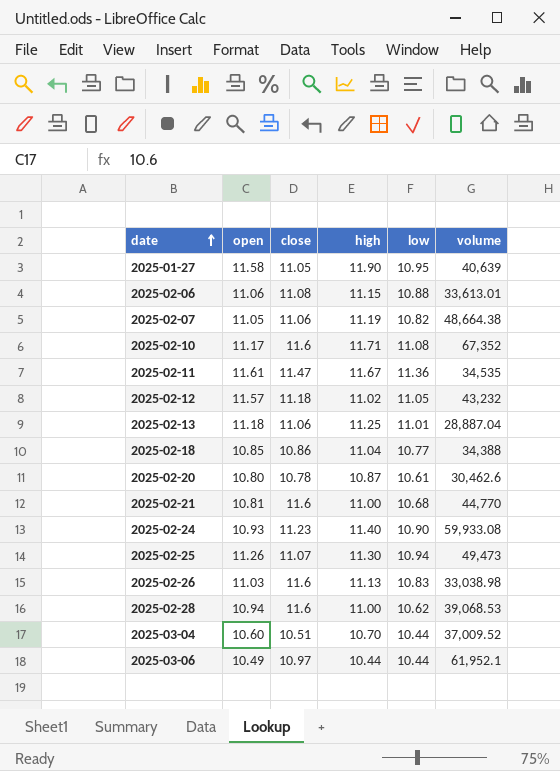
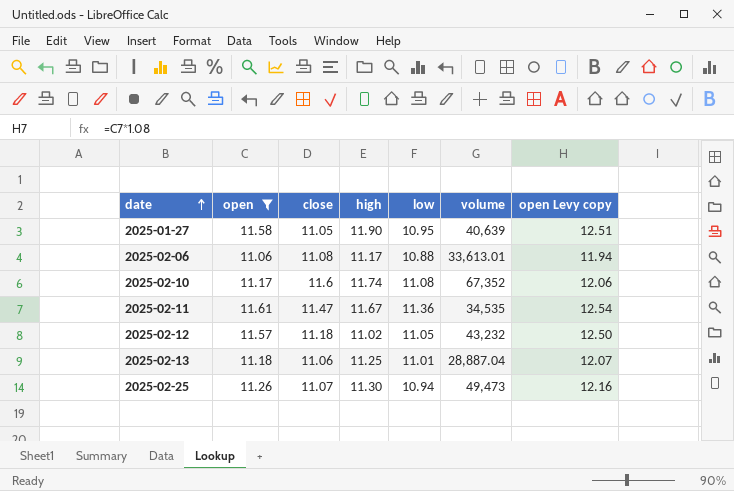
filter: none -> open >= 11.06
column open Levy copy | formula: none -> [open] * 1.08
2025-02-06 | high: 11.15 -> 11.17
2025-02-10 | high: 11.71 -> 11.74

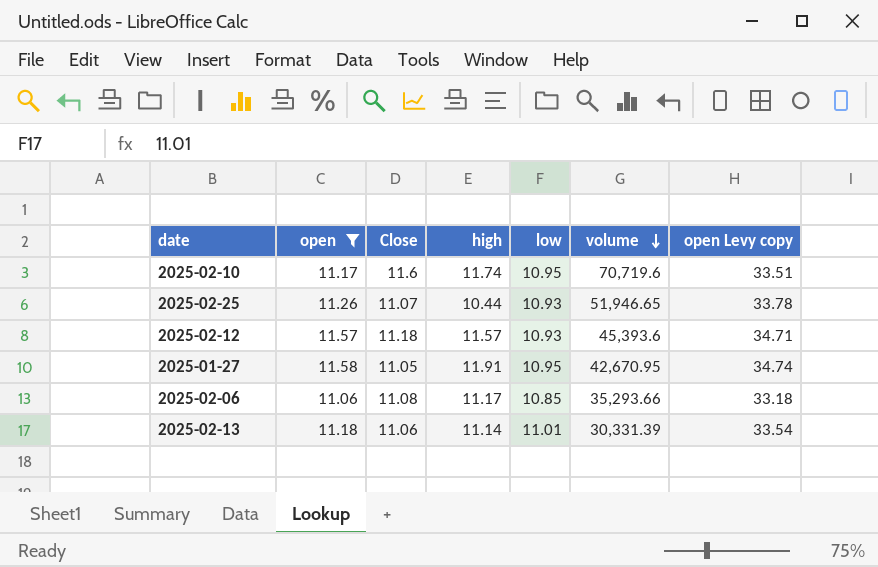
row order: date ascending -> volume descending
column name: close -> Close
column open Levy copy | formula: [open] * 1.08 -> [open] * 3
row 2025-02-11: 11.61 | 11.47 | 11.67 | 11.36 | 34,535 | 12.54 -> none
2025-02-10 | low: 11.08 -> 10.95
2025-02-10 | volume: 67,352 -> 70,719.6
2025-02-25 | high: 11.30 -> 10.44
2025-02-25 | low: 10.94 -> 10.93
2025-02-25 | volume: 49,473 -> 51,946.65
2025-02-12 | high: 11.02 -> 11.57
2025-02-12 | low: 11.05 -> 10.93
2025-02-12 | volume: 43,232 -> 45,393.6
2025-01-27 | high: 11.90 -> 11.91
2025-01-27 | volume: 40,639 -> 42,670.95
2025-02-06 | low: 10.88 -> 10.85
2025-02-06 | volume: 33,613.01 -> 35,293.66
2025-02-13 | high: 11.25 -> 11.14
2025-02-13 | volume: 28,887.04 -> 30,331.39

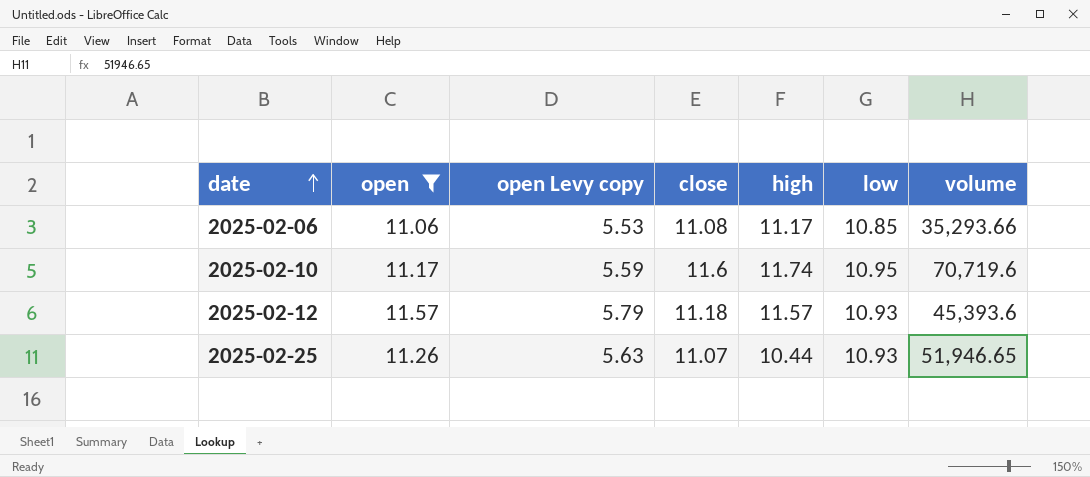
row order: volume descending -> date ascending
column open Levy copy | formula: [open] * 3 -> [open] * 0.5
column open Levy copy | position: 7 -> 3
column name: Close -> close
row 2025-01-27: 11.58 | 11.05 | 11.91 | 10.95 | 42,670.95 | 34.74 -> none
row 2025-02-13: 11.18 | 11.06 | 11.14 | 11.01 | 30,331.39 | 33.54 -> none

